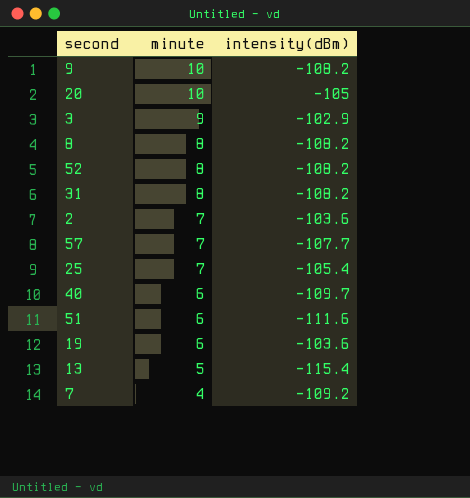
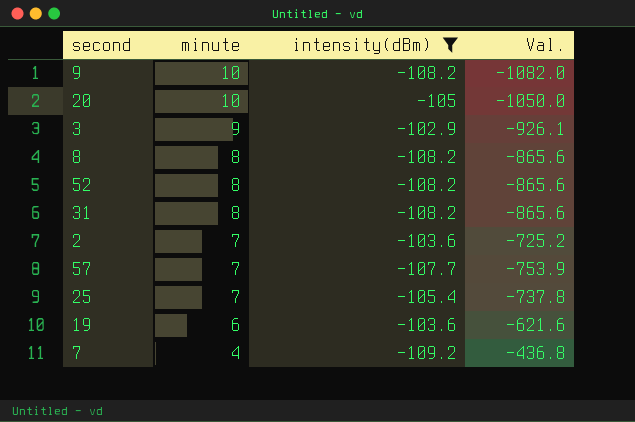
filter: none -> intensity(dBm) >= -109.2
column Val. | formula: none -> [minute] * [intensity(dBm)]

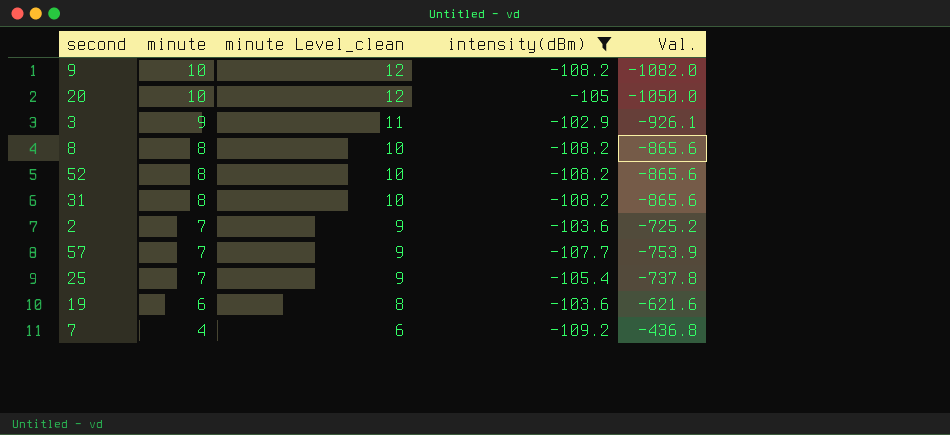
column minute Level_clean | formula: none -> [minute] + 2

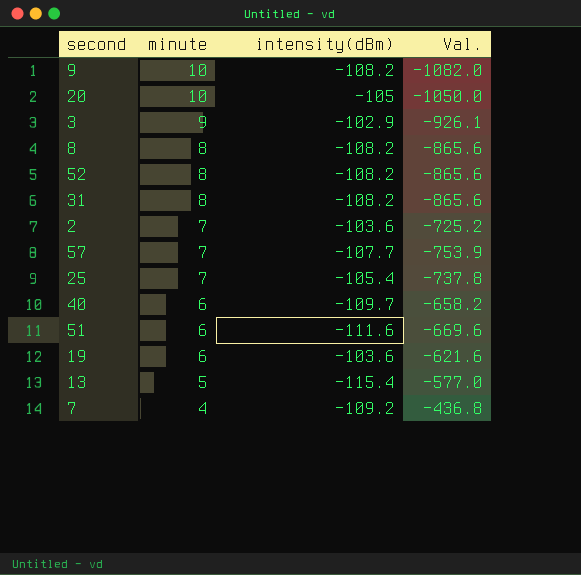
filter: intensity(dBm) >= -109.2 -> none
column minute Level_clean | formula: [minute] + 2 -> none

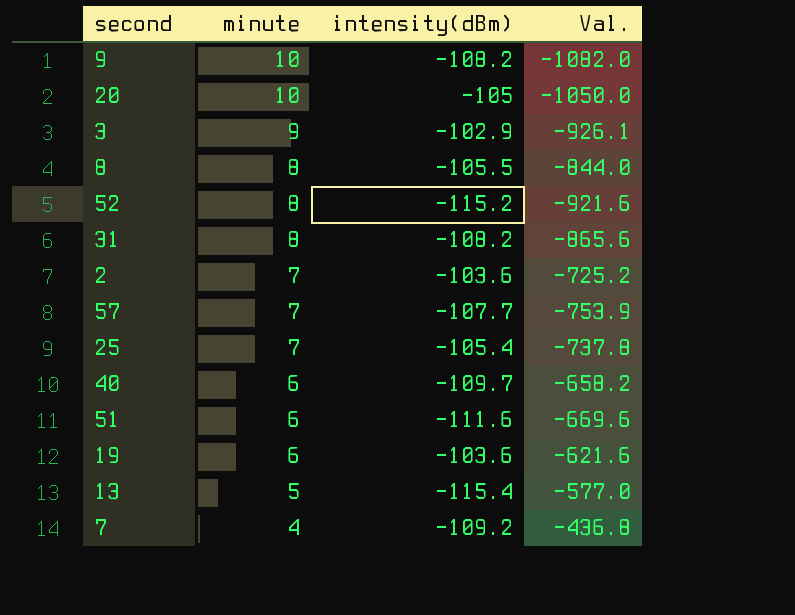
8 | intensity(dBm): -108.2 -> -105.5
8 | Val.: -865.6 -> -844.0
52 | intensity(dBm): -108.2 -> -115.2
52 | Val.: -865.6 -> -921.6

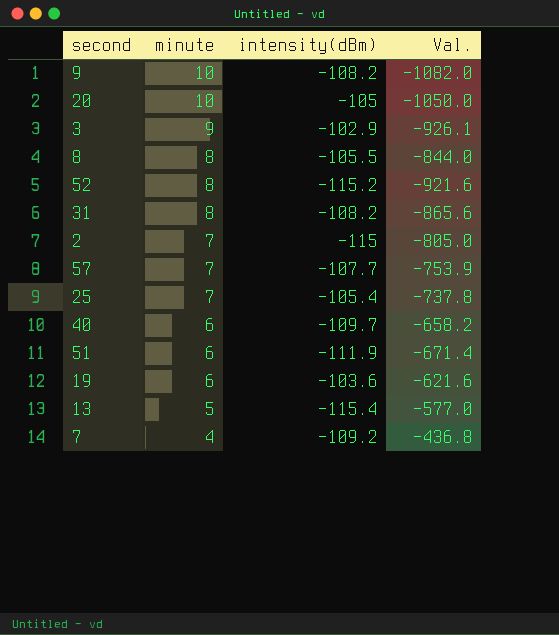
2 | intensity(dBm): -103.6 -> -115
2 | Val.: -725.2 -> -805.0
51 | intensity(dBm): -111.6 -> -111.9
51 | Val.: -669.6 -> -671.4

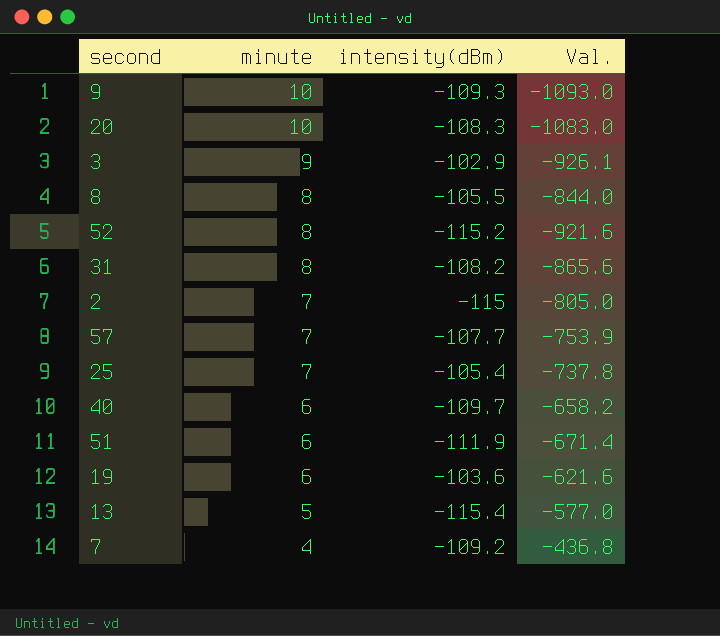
9 | intensity(dBm): -108.2 -> -109.3
9 | Val.: -1082.0 -> -1093.0
20 | intensity(dBm): -105 -> -108.3
20 | Val.: -1050.0 -> -1083.0

